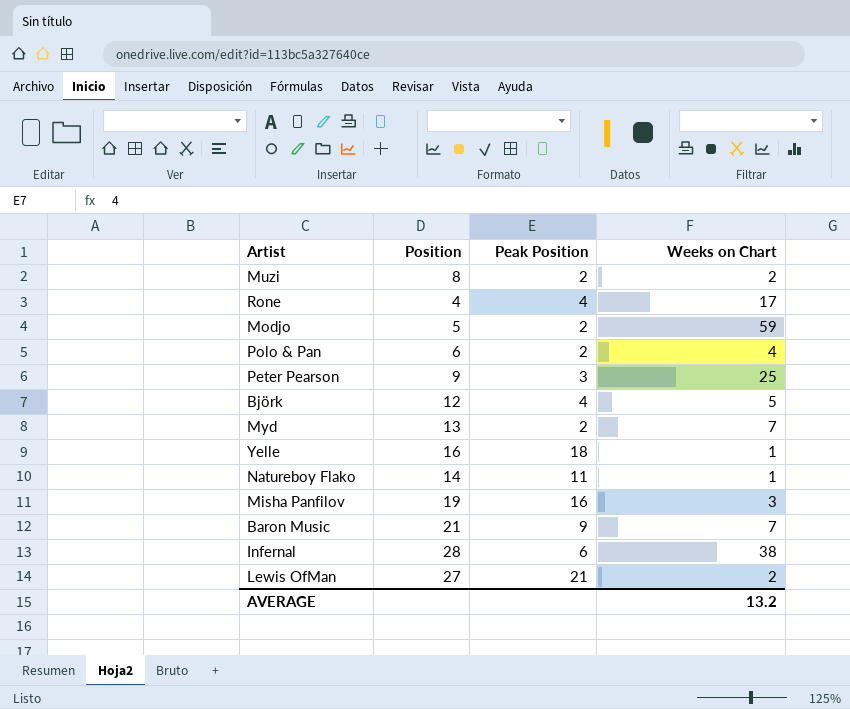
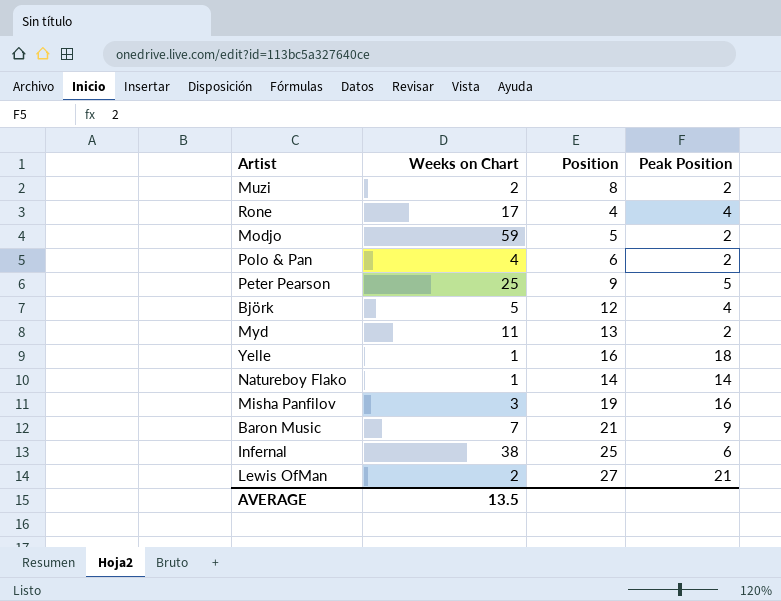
column Weeks on Chart | position: 4 -> 2
Peter Pearson | Peak Position: 3 -> 5
Myd | Weeks on Chart: 7 -> 11
Natureboy Flako | Peak Position: 11 -> 14
Infernal | Position: 28 -> 25
AVERAGE | Weeks on Chart: 13.2 -> 13.5

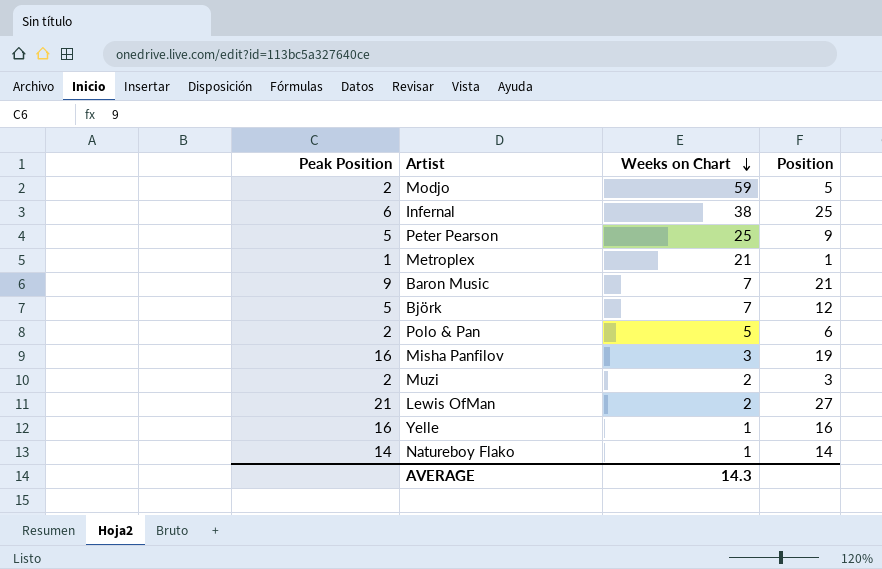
row order: none -> Weeks on Chart descending
column Peak Position | position: 4 -> 1
row Rone: 17 | 4 | 4 -> none
row Myd: 11 | 13 | 2 -> none
row Metroplex: none -> 1 | 21 | 1
Björk | Peak Position: 4 -> 5
Björk | Weeks on Chart: 5 -> 7
Polo & Pan | Weeks on Chart: 4 -> 5
Muzi | Position: 8 -> 3
Yelle | Peak Position: 18 -> 16
AVERAGE | Weeks on Chart: 13.5 -> 14.3

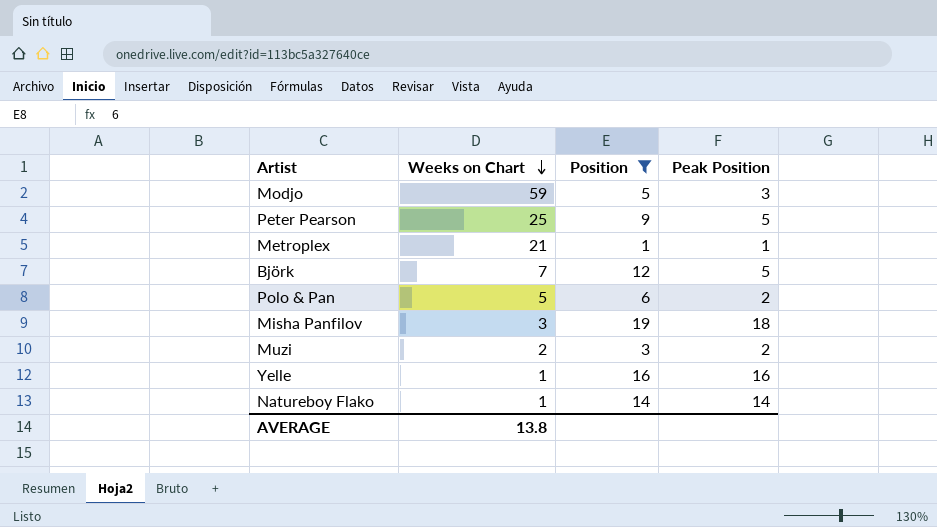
filter: none -> Position <= 19
column Peak Position | position: 1 -> 4
Modjo | Peak Position: 2 -> 3
Misha Panfilov | Peak Position: 16 -> 18
AVERAGE | Weeks on Chart: 14.3 -> 13.8

